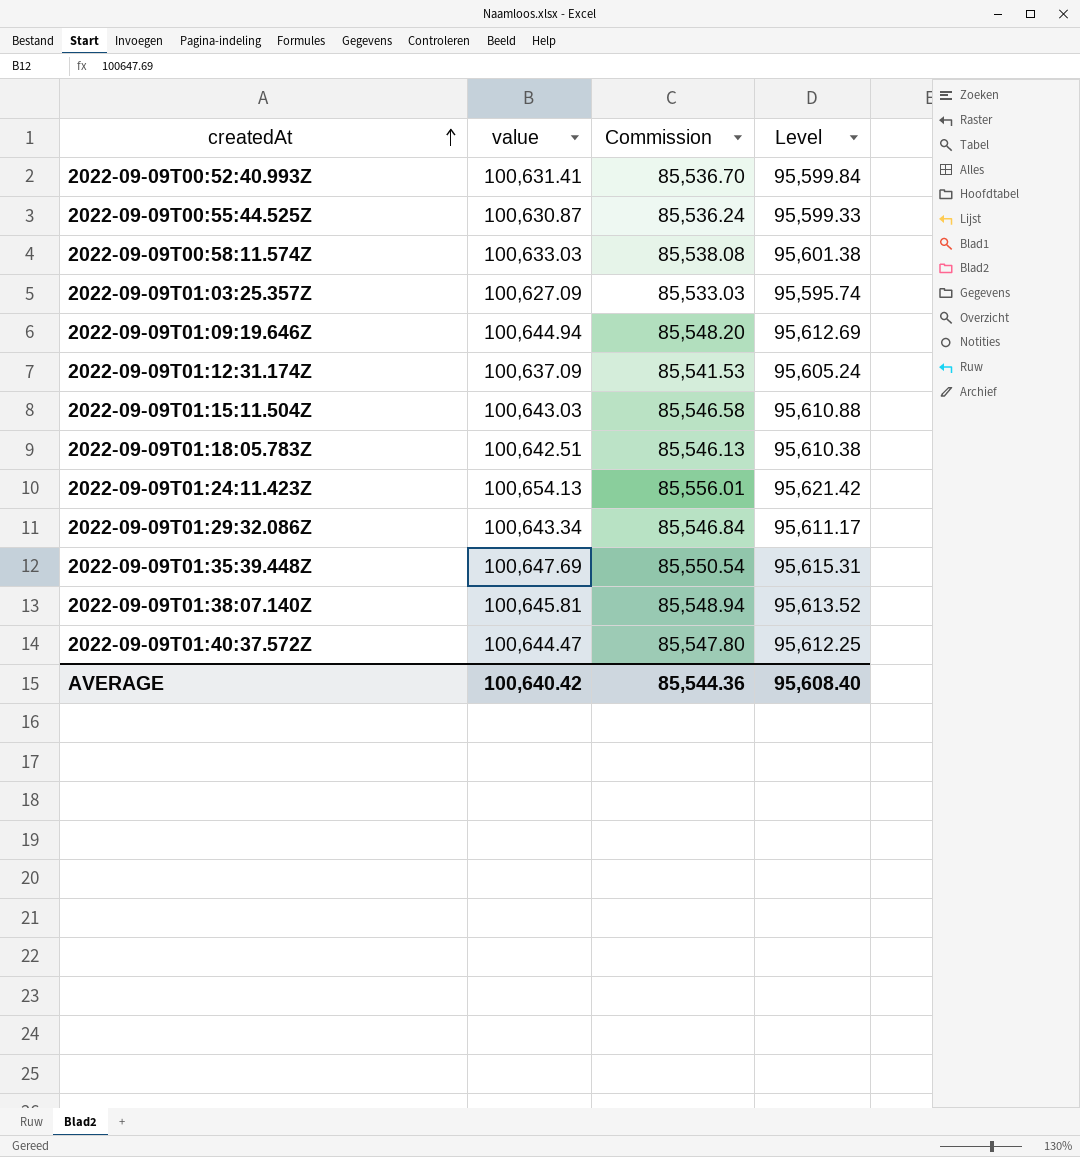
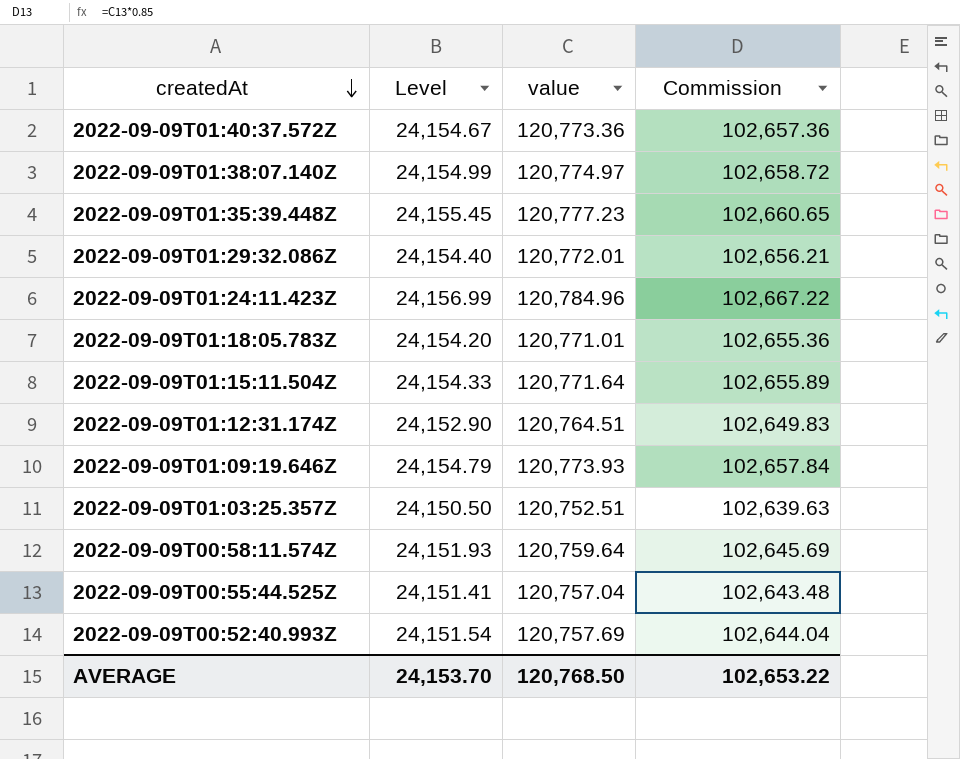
row order: createdAt ascending -> createdAt descending
column Level | formula: [value] * 0.95 -> [value] * 0.2
column Level | position: 4 -> 2
2022-09-09T01:40:37.572Z | value: 100,644.47 -> 120,773.36
2022-09-09T01:40:37.572Z | Commission: 85,547.80 -> 102,657.36
2022-09-09T01:38:07.140Z | value: 100,645.81 -> 120,774.97
2022-09-09T01:38:07.140Z | Commission: 85,548.94 -> 102,658.72
2022-09-09T01:35:39.448Z | value: 100,647.69 -> 120,777.23
2022-09-09T01:35:39.448Z | Commission: 85,550.54 -> 102,660.65
2022-09-09T01:29:32.086Z | value: 100,643.34 -> 120,772.01
2022-09-09T01:29:32.086Z | Commission: 85,546.84 -> 102,656.21
2022-09-09T01:24:11.423Z | value: 100,654.13 -> 120,784.96
2022-09-09T01:24:11.423Z | Commission: 85,556.01 -> 102,667.22
2022-09-09T01:18:05.783Z | value: 100,642.51 -> 120,771.01
2022-09-09T01:18:05.783Z | Commission: 85,546.13 -> 102,655.36
2022-09-09T01:15:11.504Z | value: 100,643.03 -> 120,771.64
2022-09-09T01:15:11.504Z | Commission: 85,546.58 -> 102,655.89
2022-09-09T01:12:31.174Z | value: 100,637.09 -> 120,764.51
2022-09-09T01:12:31.174Z | Commission: 85,541.53 -> 102,649.83
2022-09-09T01:09:19.646Z | value: 100,644.94 -> 120,773.93
2022-09-09T01:09:19.646Z | Commission: 85,548.20 -> 102,657.84
2022-09-09T01:03:25.357Z | value: 100,627.09 -> 120,752.51
2022-09-09T01:03:25.357Z | Commission: 85,533.03 -> 102,639.63
2022-09-09T00:58:11.574Z | value: 100,633.03 -> 120,759.64
2022-09-09T00:58:11.574Z | Commission: 85,538.08 -> 102,645.69
2022-09-09T00:55:44.525Z | value: 100,630.87 -> 120,757.04
2022-09-09T00:55:44.525Z | Commission: 85,536.24 -> 102,643.48
2022-09-09T00:52:40.993Z | value: 100,631.41 -> 120,757.69
2022-09-09T00:52:40.993Z | Commission: 85,536.70 -> 102,644.04
AVERAGE | Level: 95,608.40 -> 24,153.70
AVERAGE | value: 100,640.42 -> 120,768.50
AVERAGE | Commission: 85,544.36 -> 102,653.22

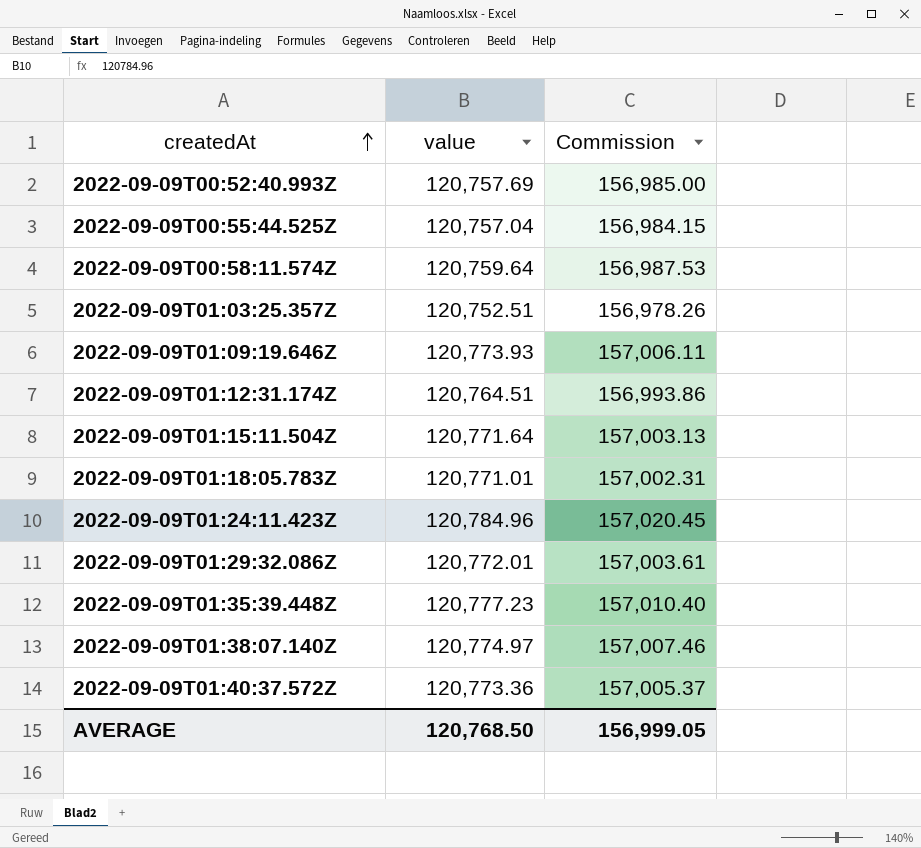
row order: createdAt descending -> createdAt ascending
column Level | formula: [value] * 0.2 -> none
column Commission | formula: [value] * 0.85 -> [value] * 1.3
AVERAGE | Commission: 102,653.22 -> 156,999.05

